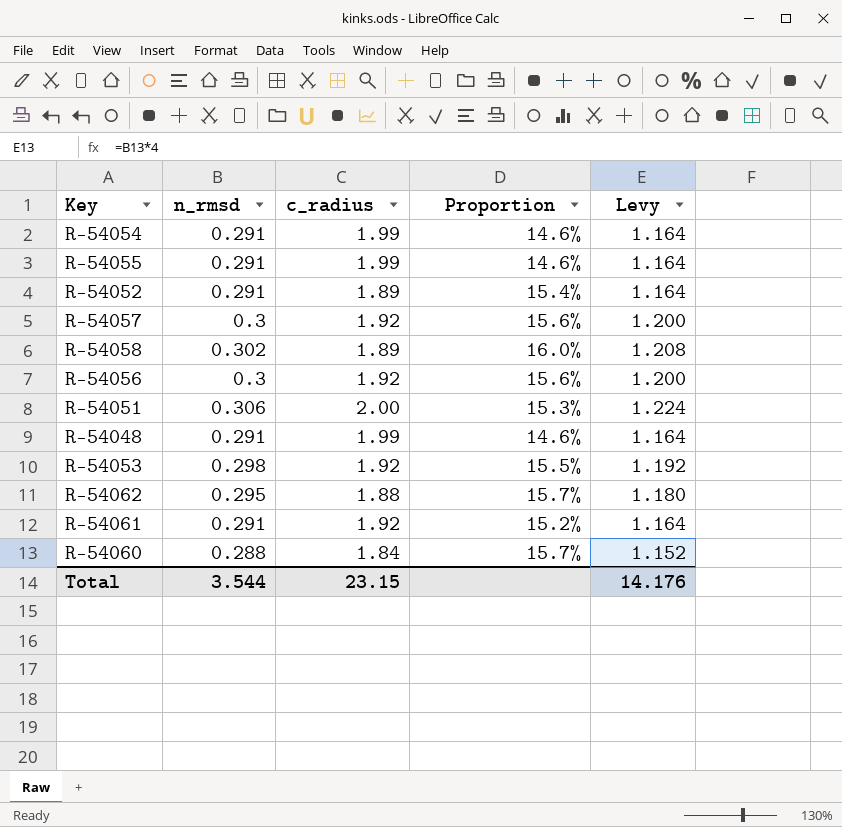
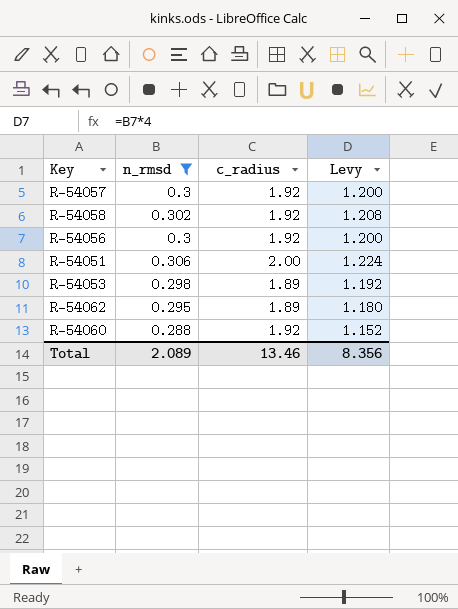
filter: none -> n_rmsd != 0.291
column Proportion | formula: [n_rmsd] / [c_radius] -> none
R-54058 | c_radius: 1.89 -> 1.92
R-54053 | c_radius: 1.92 -> 1.89
R-54062 | c_radius: 1.88 -> 1.89
R-54060 | c_radius: 1.84 -> 1.92
Total | n_rmsd: 3.544 -> 2.089
Total | c_radius: 23.15 -> 13.46
Total | Levy: 14.176 -> 8.356

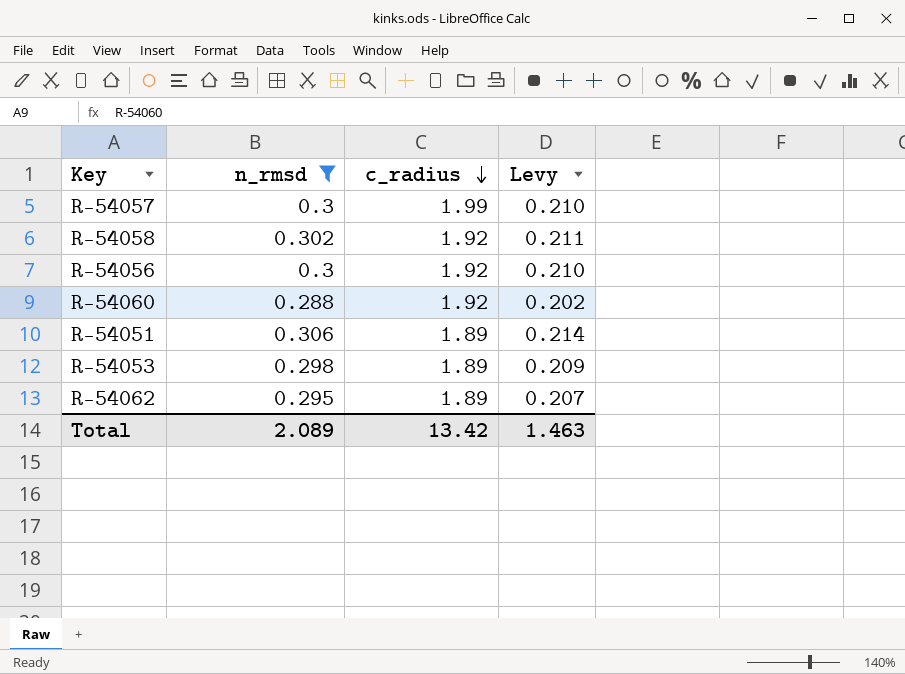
row order: none -> c_radius descending
column Levy | formula: [n_rmsd] * 4 -> [n_rmsd] * 0.7
R-54057 | c_radius: 1.92 -> 1.99
R-54051 | c_radius: 2.00 -> 1.89
Total | c_radius: 13.46 -> 13.42
Total | Levy: 8.356 -> 1.463

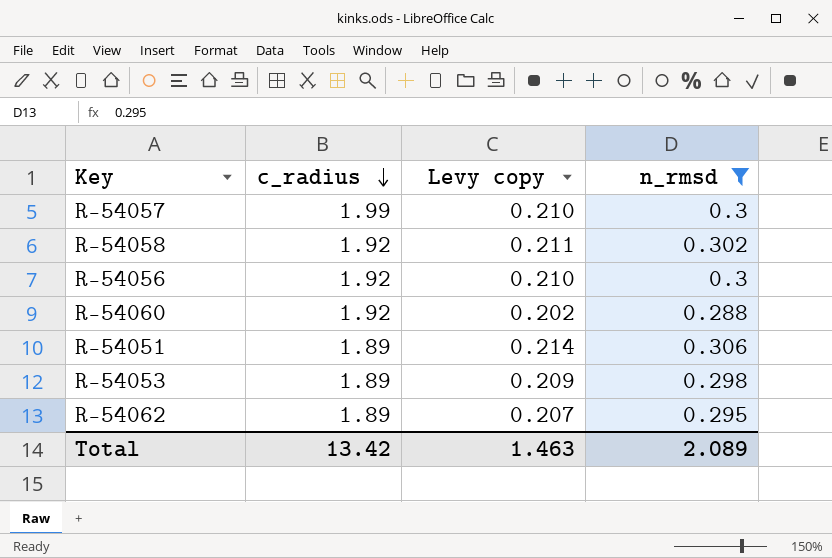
column name: Levy -> Levy copy
column n_rmsd | position: 2 -> 4

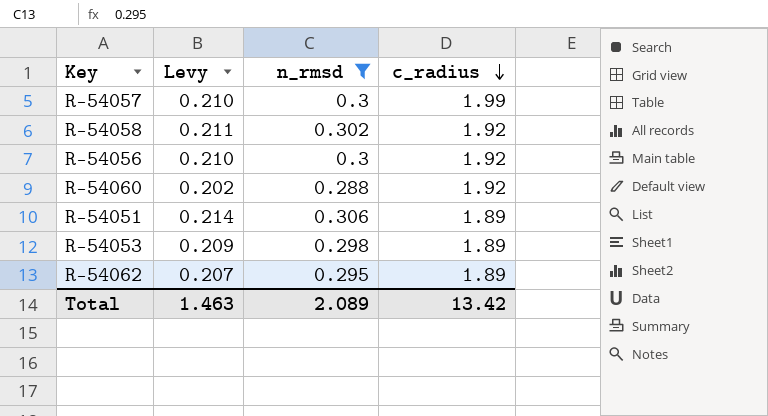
column name: Levy copy -> Levy
column c_radius | position: 2 -> 4

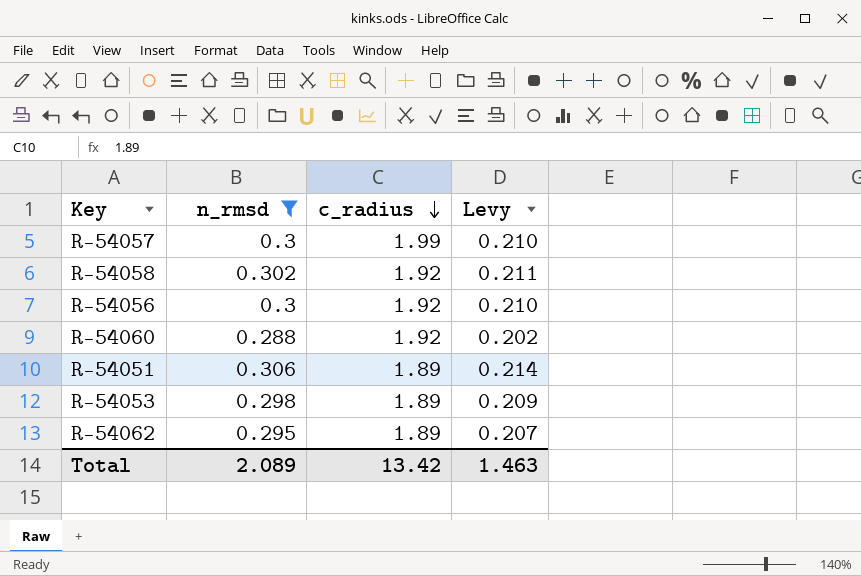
column Levy | position: 2 -> 4

